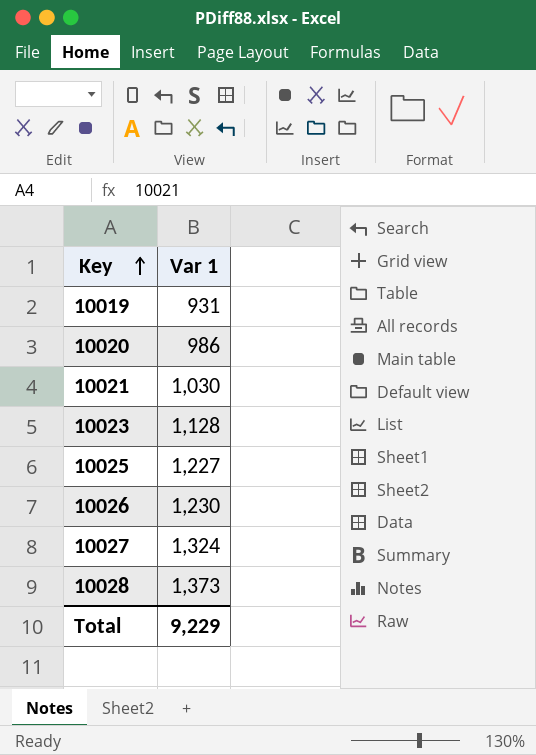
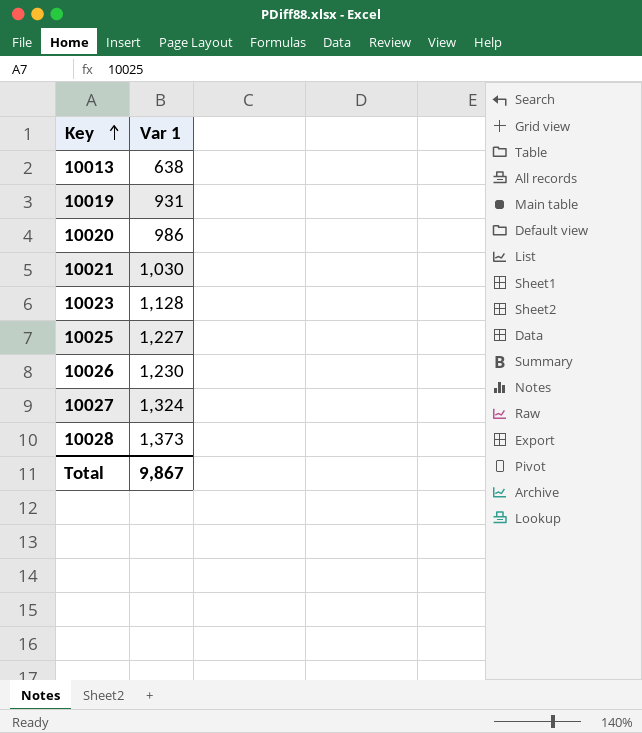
row 10013: none -> 638
Total | Var 1: 9,229 -> 9,867

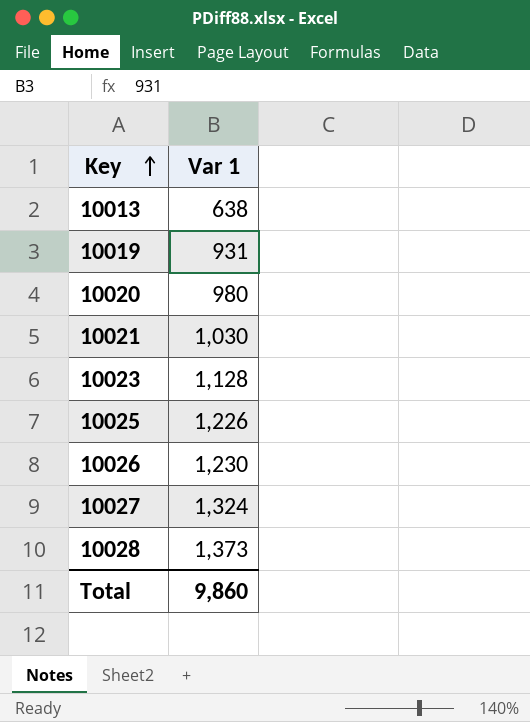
10020 | Var 1: 986 -> 980
10025 | Var 1: 1,227 -> 1,226
Total | Var 1: 9,867 -> 9,860

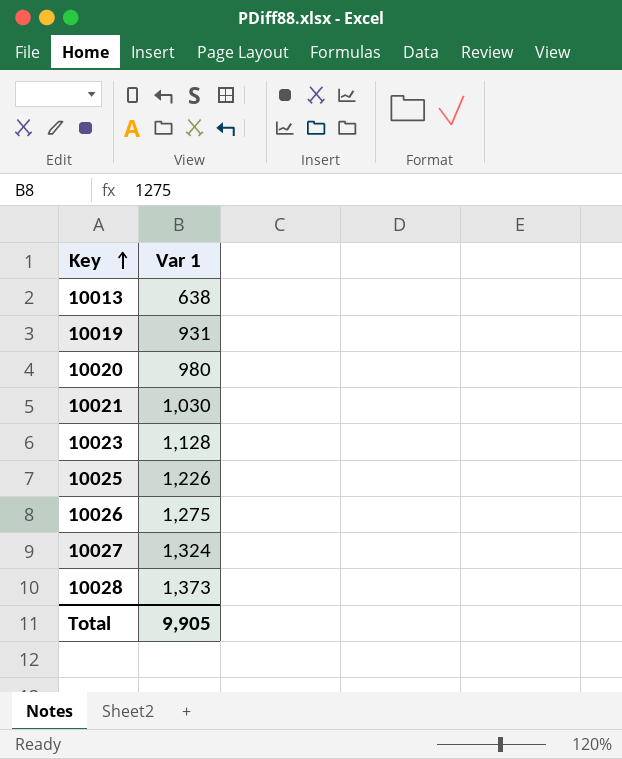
10026 | Var 1: 1,230 -> 1,275
Total | Var 1: 9,860 -> 9,905

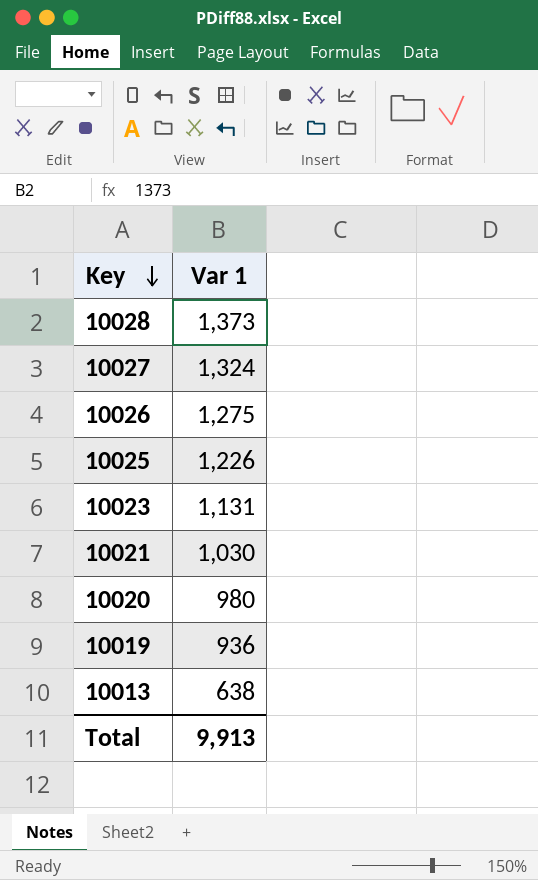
row order: Key ascending -> Key descending
10023 | Var 1: 1,128 -> 1,131
10019 | Var 1: 931 -> 936
Total | Var 1: 9,905 -> 9,913

